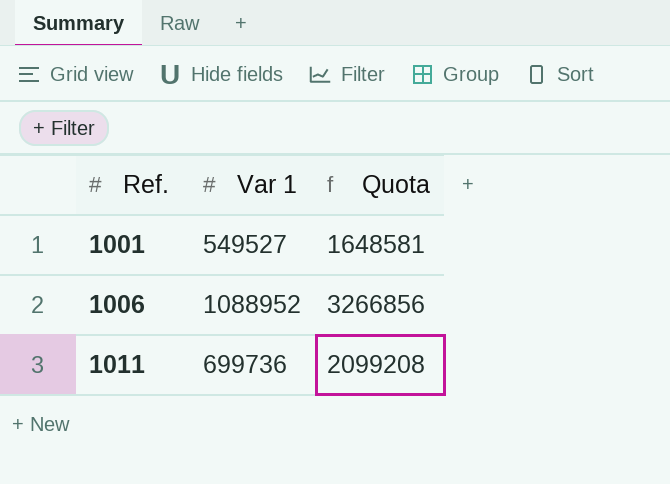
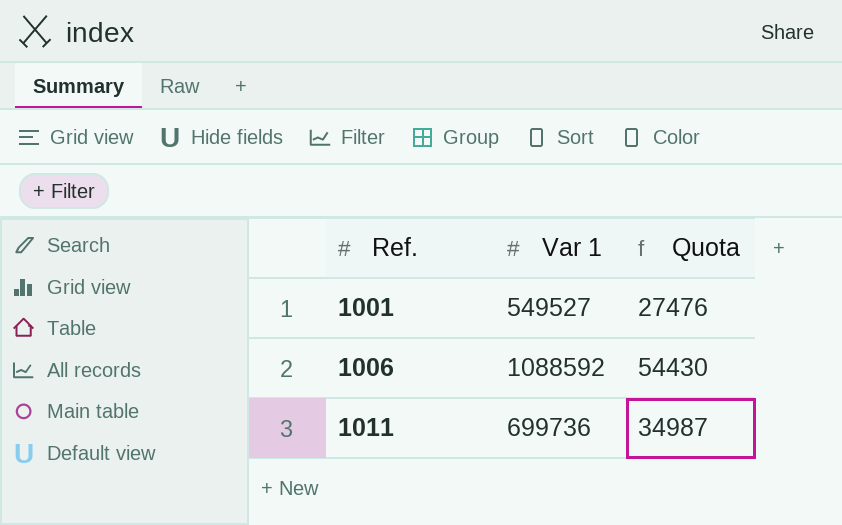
column Quota | formula: [Var 1] * 3 -> [Var 1] * 0.05
1006 | Var 1: 1088952 -> 1088592

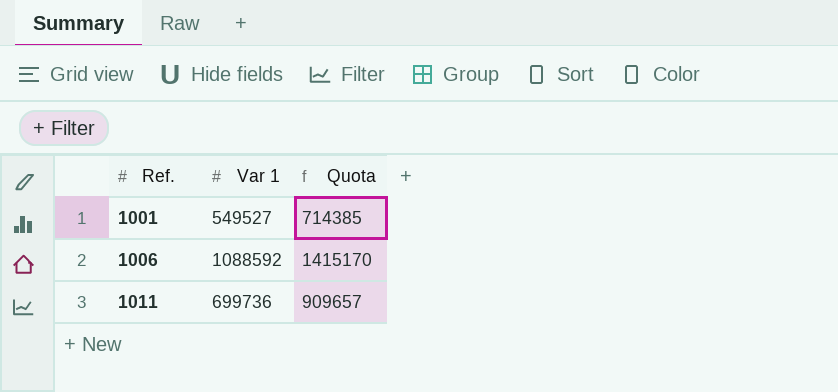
column Quota | formula: [Var 1] * 0.05 -> [Var 1] * 1.3

